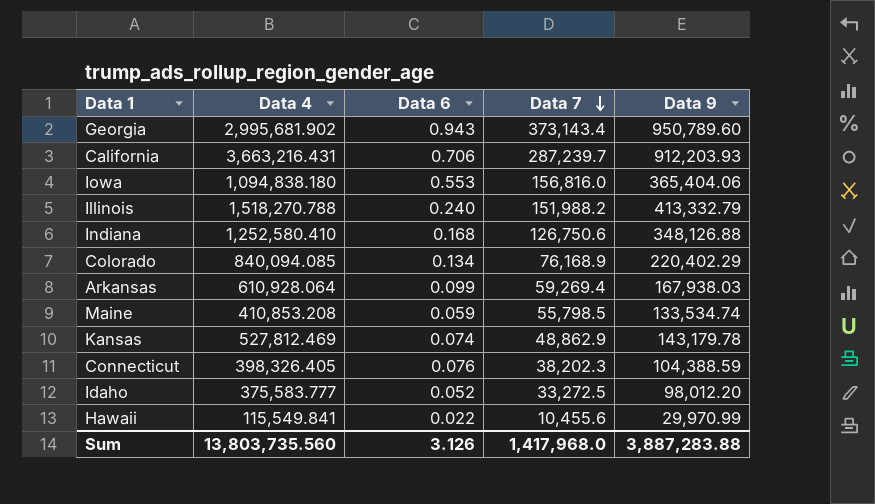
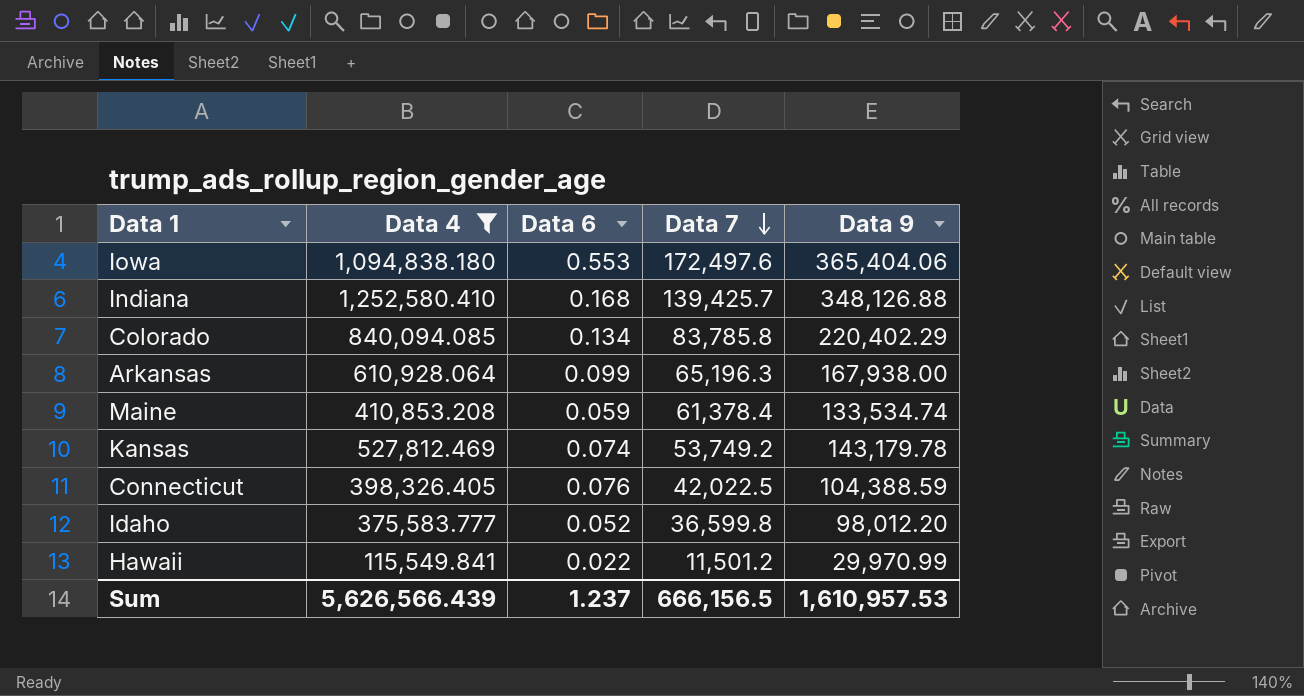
filter: none -> Data 4 <= 1,252,580.410
Iowa | Data 7: 156,816.0 -> 172,497.6
Indiana | Data 7: 126,750.6 -> 139,425.7
Colorado | Data 7: 76,168.9 -> 83,785.8
Arkansas | Data 7: 59,269.4 -> 65,196.3
Arkansas | Data 9: 167,938.03 -> 167,938.00
Maine | Data 7: 55,798.5 -> 61,378.4
Kansas | Data 7: 48,862.9 -> 53,749.2
Connecticut | Data 7: 38,202.3 -> 42,022.5
Idaho | Data 7: 33,272.5 -> 36,599.8
Hawaii | Data 7: 10,455.6 -> 11,501.2
Sum | Data 4: 13,803,735.560 -> 5,626,566.439
Sum | Data 6: 3.126 -> 1.237
Sum | Data 7: 1,417,968.0 -> 666,156.5
Sum | Data 9: 3,887,283.88 -> 1,610,957.53

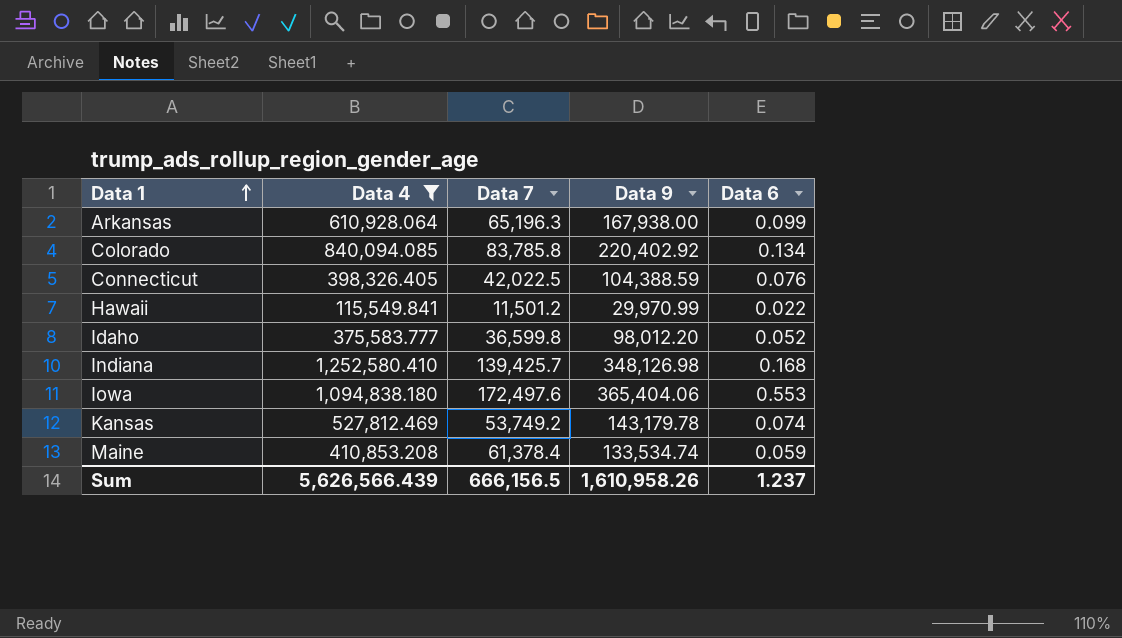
row order: Data 7 descending -> Data 1 ascending
column Data 6 | position: 3 -> 5
Colorado | Data 9: 220,402.29 -> 220,402.92
Indiana | Data 9: 348,126.88 -> 348,126.98
Sum | Data 9: 1,610,957.53 -> 1,610,958.26

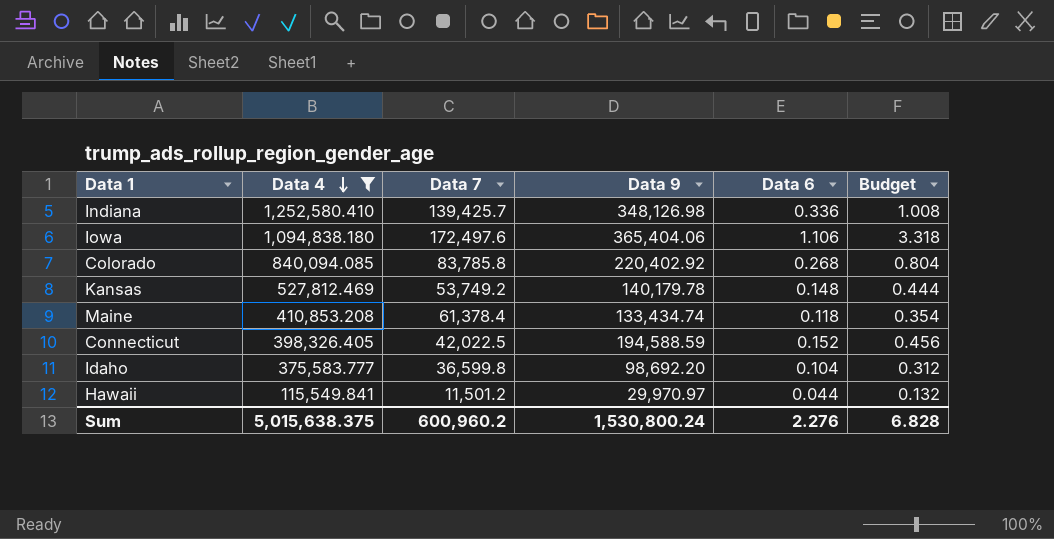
row order: Data 1 ascending -> Data 4 descending
column Budget | formula: none -> [Data 6] * 3
row Arkansas: 610,928.064 | 65,196.3 | 167,938.00 | 0.099 -> none
Indiana | Data 6: 0.168 -> 0.336
Iowa | Data 6: 0.553 -> 1.106
Colorado | Data 6: 0.134 -> 0.268
Kansas | Data 9: 143,179.78 -> 140,179.78
Kansas | Data 6: 0.074 -> 0.148
Maine | Data 9: 133,534.74 -> 133,434.74
Maine | Data 6: 0.059 -> 0.118
Connecticut | Data 9: 104,388.59 -> 194,588.59
Connecticut | Data 6: 0.076 -> 0.152
Idaho | Data 9: 98,012.20 -> 98,692.20
Idaho | Data 6: 0.052 -> 0.104
Hawaii | Data 9: 29,970.99 -> 29,970.97
Hawaii | Data 6: 0.022 -> 0.044
Sum | Data 4: 5,626,566.439 -> 5,015,638.375
Sum | Data 7: 666,156.5 -> 600,960.2
Sum | Data 9: 1,610,958.26 -> 1,530,800.24
Sum | Data 6: 1.237 -> 2.276

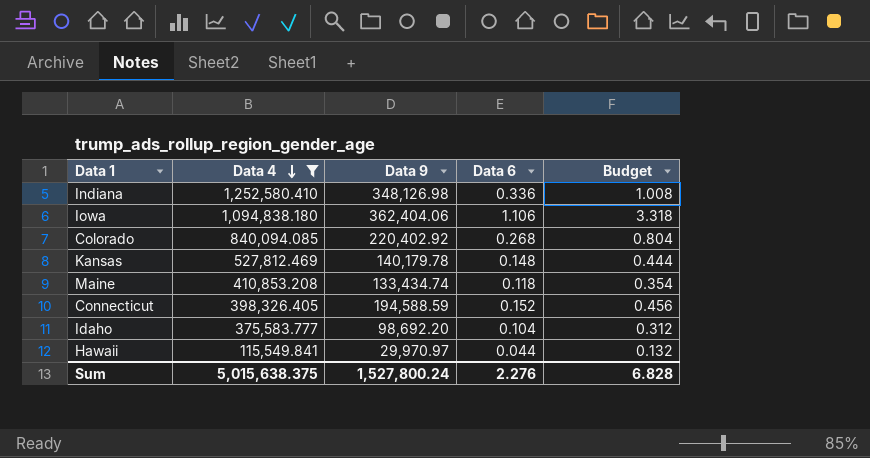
column Data 7 | position: 3 -> none
Iowa | Data 9: 365,404.06 -> 362,404.06
Sum | Data 9: 1,530,800.24 -> 1,527,800.24

